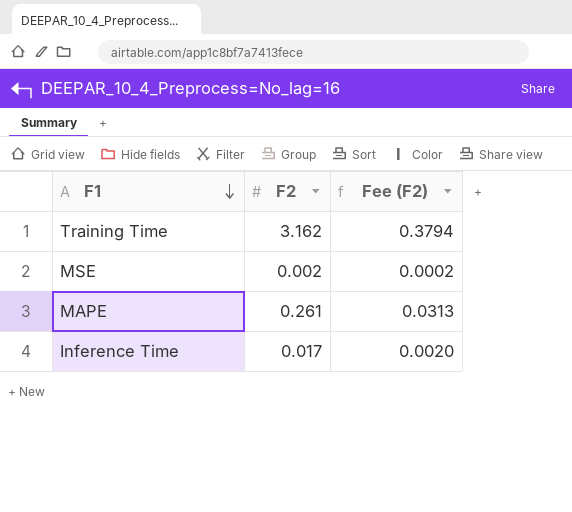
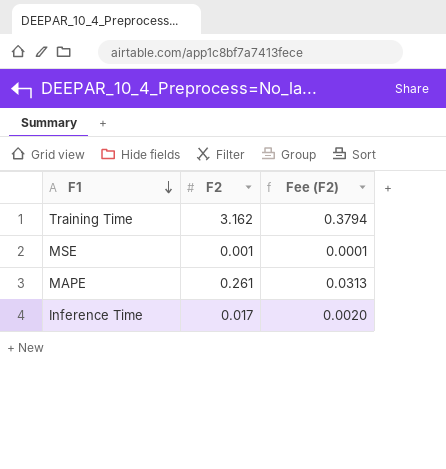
MSE | F2: 0.002 -> 0.001
MSE | Fee (F2): 0.0002 -> 0.0001

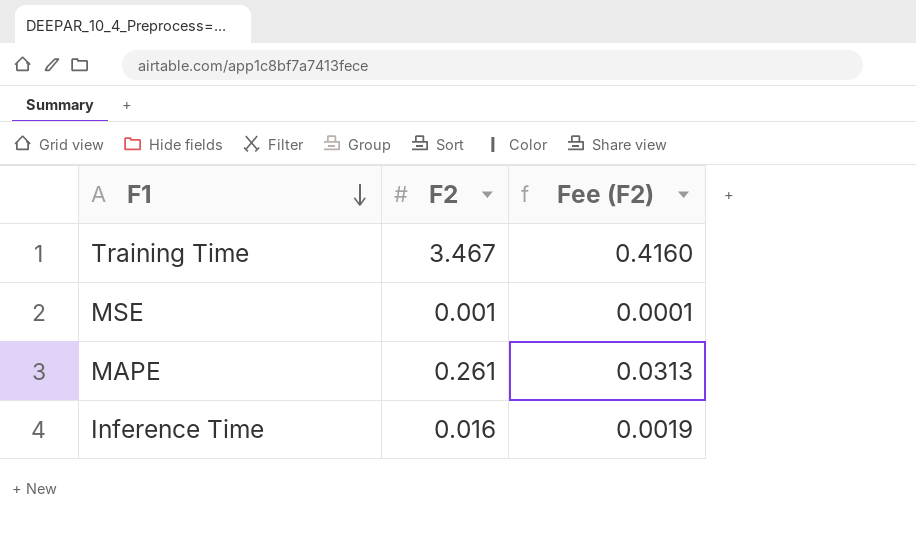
Training Time | F2: 3.162 -> 3.467
Training Time | Fee (F2): 0.3794 -> 0.4160
Inference Time | F2: 0.017 -> 0.016
Inference Time | Fee (F2): 0.0020 -> 0.0019

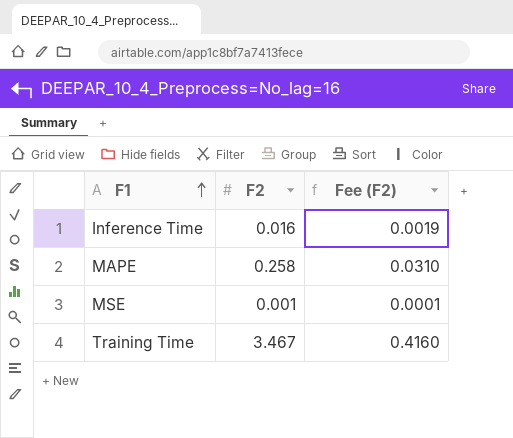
row order: F1 descending -> F1 ascending
MAPE | F2: 0.261 -> 0.258
MAPE | Fee (F2): 0.0313 -> 0.0310

